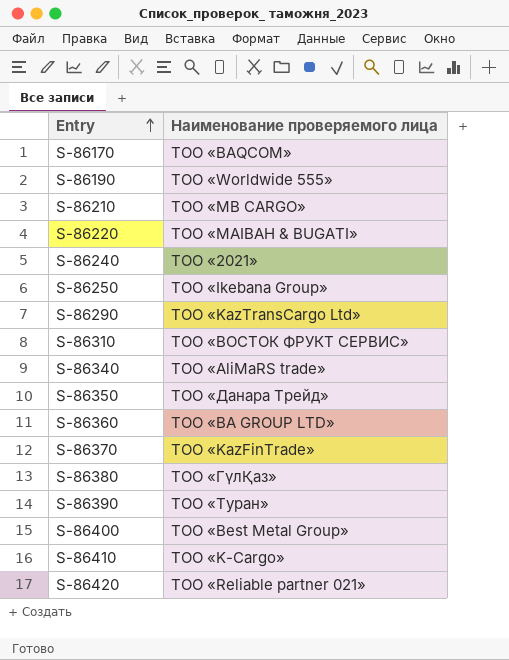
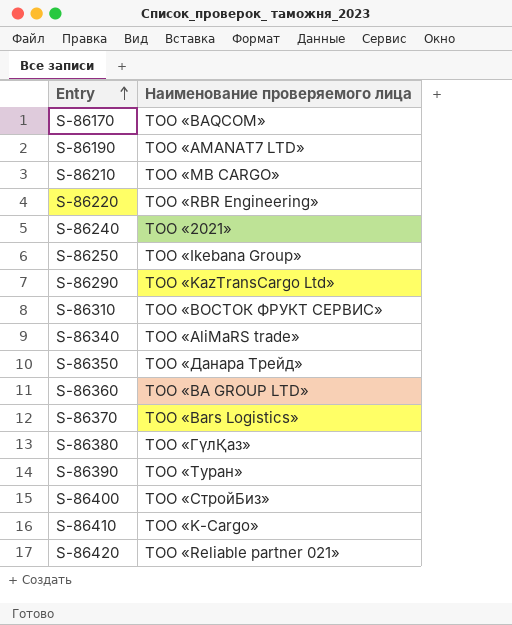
S-86190 | Наименование проверяемого лица: ТОО «Worldwide 555» -> ТОО «AMANAT7 LTD»
S-86220 | Наименование проверяемого лица: ТОО «MAIBAH & BUGATI» -> ТОО «RBR Engineering»
S-86370 | Наименование проверяемого лица: ТОО «KazFinTrade» -> ТОО «Bars Logistics»
S-86400 | Наименование проверяемого лица: ТОО «Best Metal Group» -> ТОО «СтройБиз»

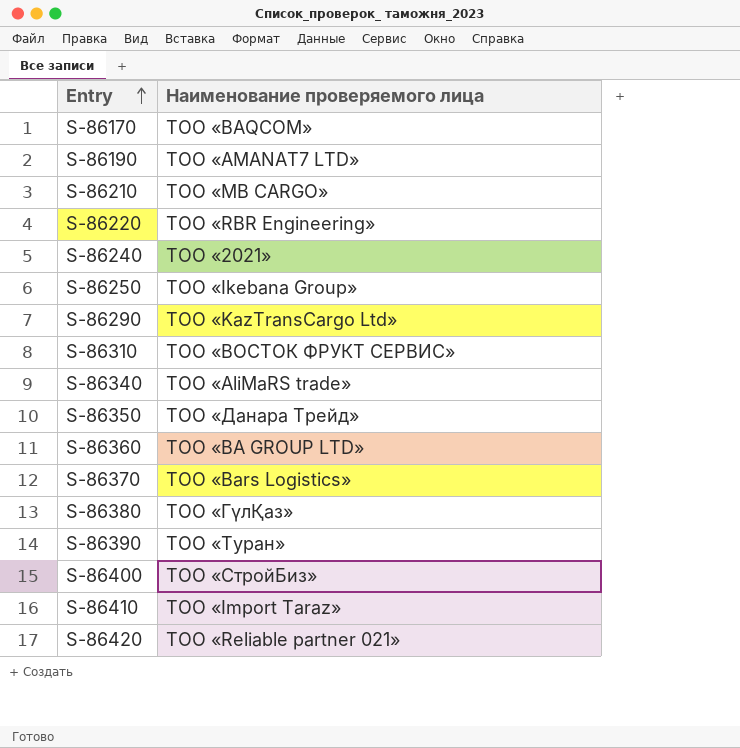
S-86410 | Наименование проверяемого лица: ТОО «K-Cargo» -> ТОО «Import Taraz»

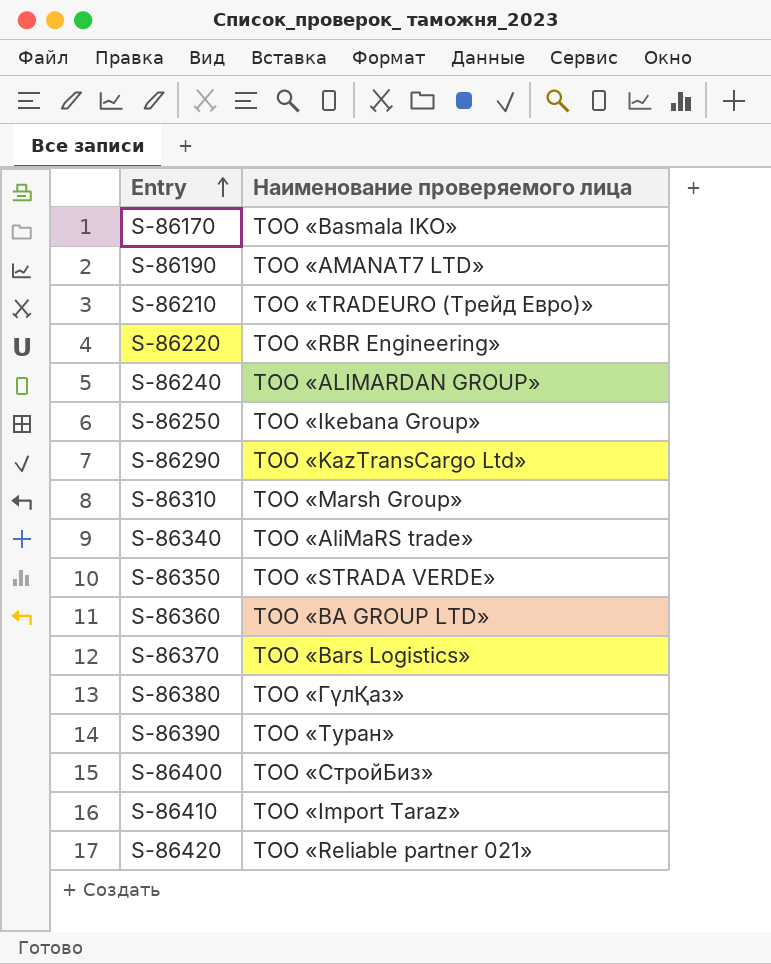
S-86170 | Наименование проверяемого лица: ТОО «BAQCOM» -> ТОО «Basmala IKO»
S-86210 | Наименование проверяемого лица: ТОО «MB CARGO» -> ТОО «TRADEURO (Трейд Евро)»
S-86240 | Наименование проверяемого лица: ТОО «2021» -> ТОО «ALIMARDAN GROUP»
S-86310 | Наименование проверяемого лица: ТОО «ВОСТОК ФРУКТ СЕРВИС» -> ТОО «Marsh Group»
S-86350 | Наименование проверяемого лица: ТОО «Данара Трейд» -> ТОО «STRADA VERDE»

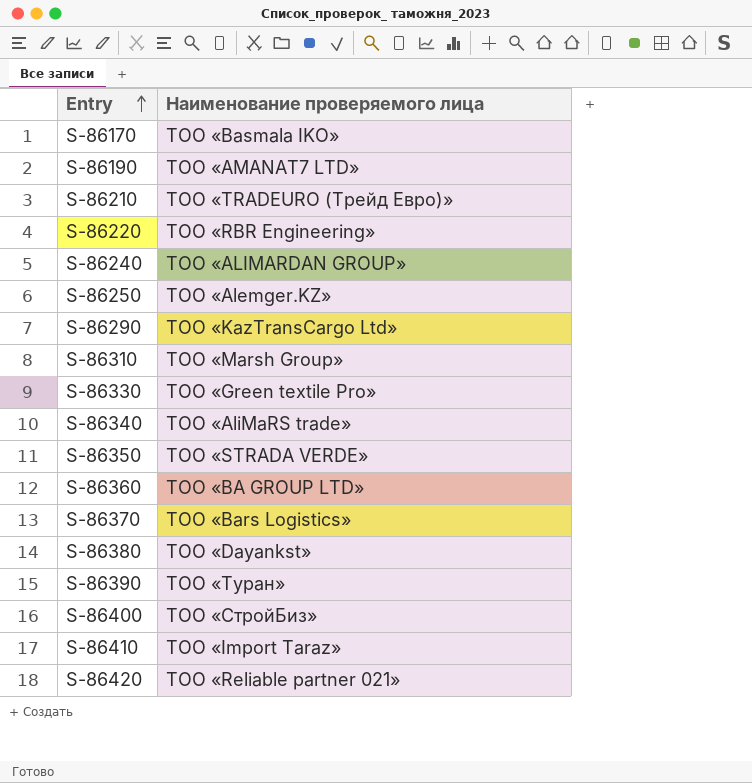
S-86250 | Наименование проверяемого лица: ТОО «Ikebana Group» -> ТОО «Alemger.KZ»
row S-86330: none -> ТОО «Green textile Pro»
S-86380 | Наименование проверяемого лица: ТОО «ГүлҚаз» -> ТОО «Dayankst»

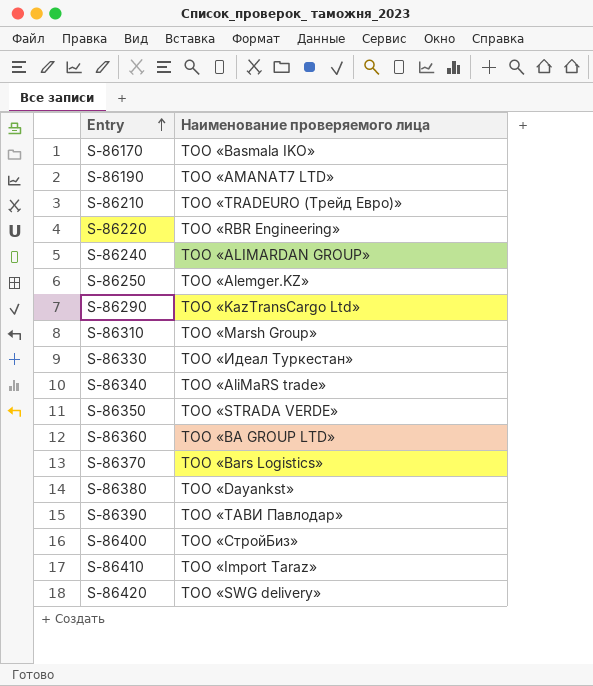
S-86330 | Наименование проверяемого лица: ТОО «Green textile Pro» -> ТОО «Идеал Туркестан»
S-86390 | Наименование проверяемого лица: ТОО «Туран» -> ТОО «ТАВИ Павлодар»
S-86420 | Наименование проверяемого лица: ТОО «Reliable partner 021» -> ТОО «SWG delivery»

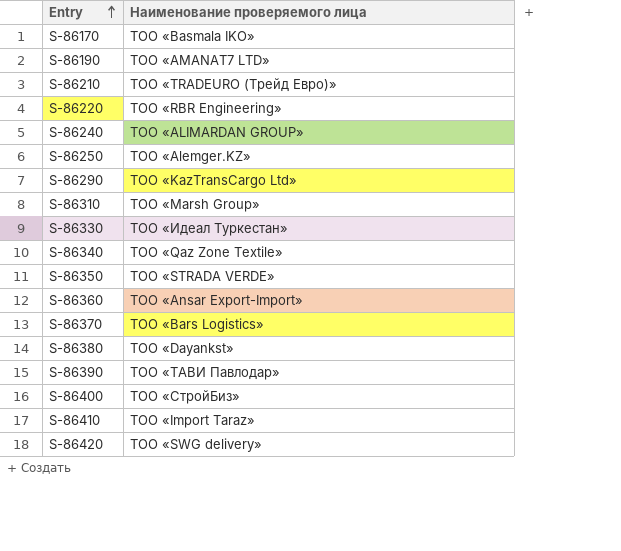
S-86340 | Наименование проверяемого лица: ТОО «AliMaRS trade» -> ТОО «Qaz Zone Textile»
S-86360 | Наименование проверяемого лица: ТОО «BA GROUP LTD» -> ТОО «Ansar Export-Import»

